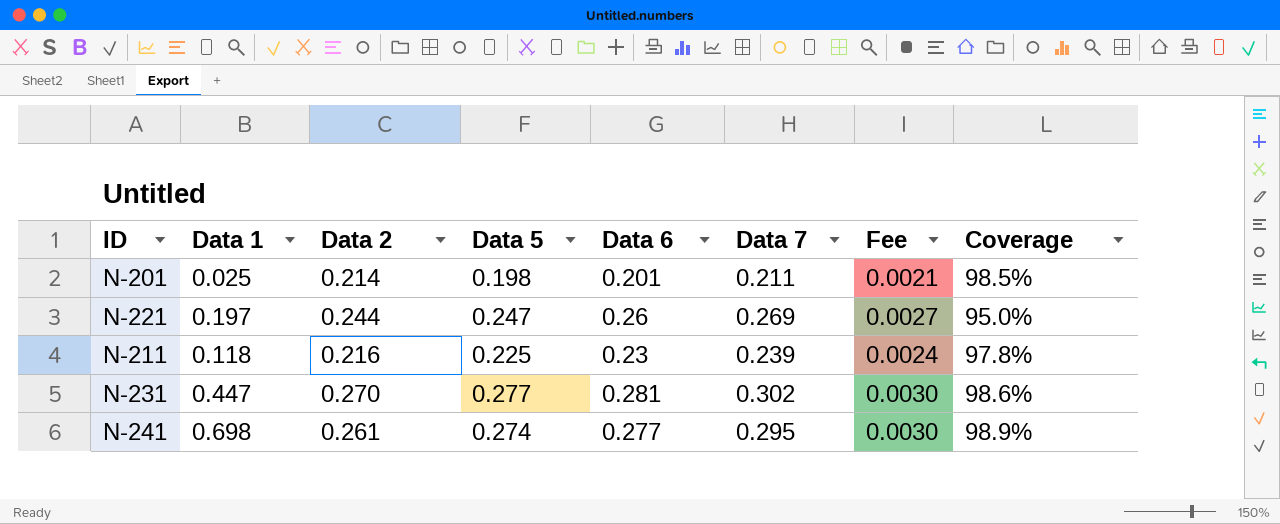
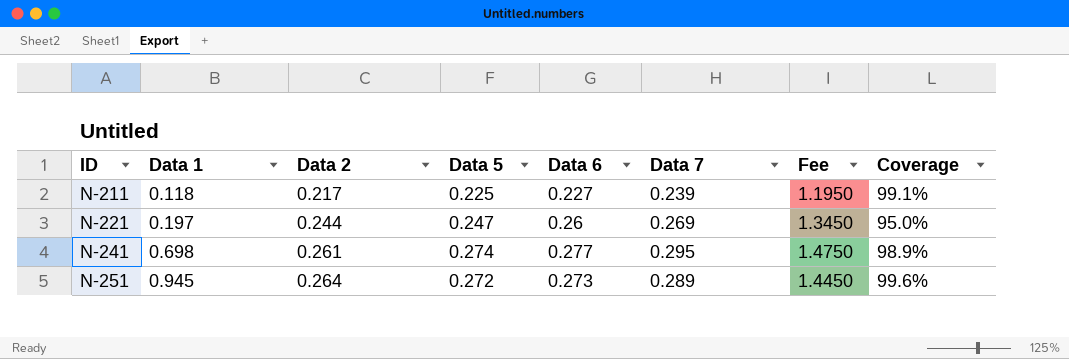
row order: none -> ID ascending
column Fee | formula: [Data 7] * 0.01 -> [Data 7] * 5
row N-201: 0.025 | 0.214 | 0.198 | 0.201 | 0.211 | 0.0021 | 98.5% -> none
row N-231: 0.447 | 0.270 | 0.277 | 0.281 | 0.302 | 0.0030 | 98.6% -> none
N-211 | Data 2: 0.216 -> 0.217
N-211 | Data 6: 0.23 -> 0.227
N-211 | Coverage: 97.8% -> 99.1%
row N-251: none -> 0.945 | 0.264 | 0.272 | 0.273 | 0.289 | 1.4450 | 99.6%

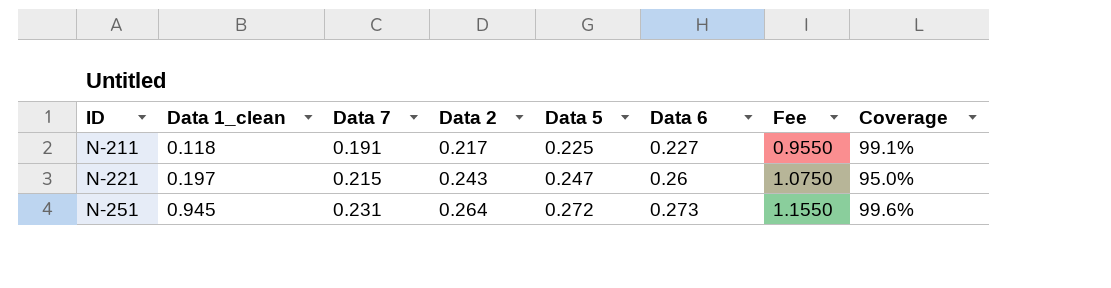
column name: Data 1 -> Data 1_clean
column Data 7 | position: 6 -> 3
row N-241: 0.698 | 0.261 | 0.274 | 0.277 | 0.295 | 1.4750 | 98.9% -> none
N-211 | Data 7: 0.239 -> 0.191
N-211 | Fee: 1.1950 -> 0.9550
N-221 | Data 7: 0.269 -> 0.215
N-221 | Data 2: 0.244 -> 0.243
N-221 | Fee: 1.3450 -> 1.0750
N-251 | Data 7: 0.289 -> 0.231
N-251 | Fee: 1.4450 -> 1.1550

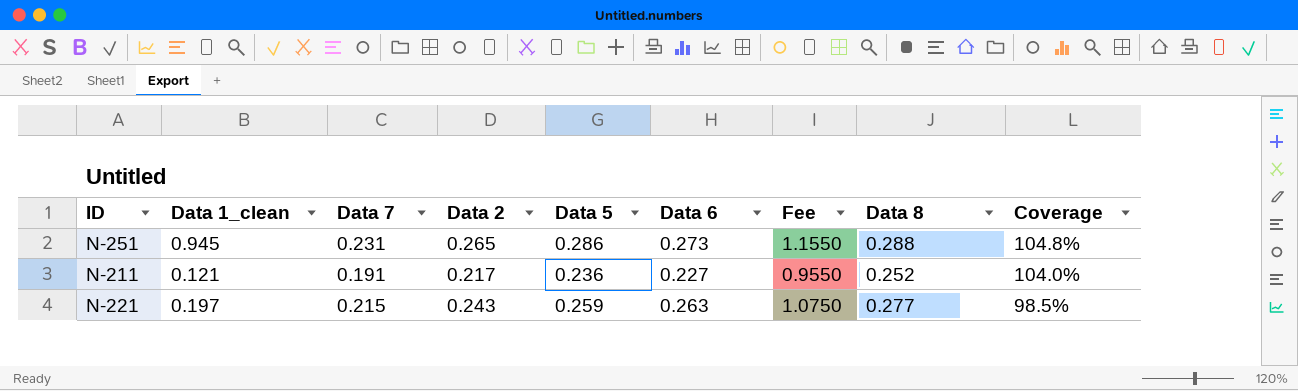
row order: ID ascending -> Coverage descending
column Data 8 | position: none -> 8
N-251 | Data 2: 0.264 -> 0.265
N-251 | Data 5: 0.272 -> 0.286
N-251 | Coverage: 99.6% -> 104.8%
N-211 | Data 1_clean: 0.118 -> 0.121
N-211 | Data 5: 0.225 -> 0.236
N-211 | Coverage: 99.1% -> 104.0%
N-221 | Data 5: 0.247 -> 0.259
N-221 | Data 6: 0.26 -> 0.263
N-221 | Coverage: 95.0% -> 98.5%

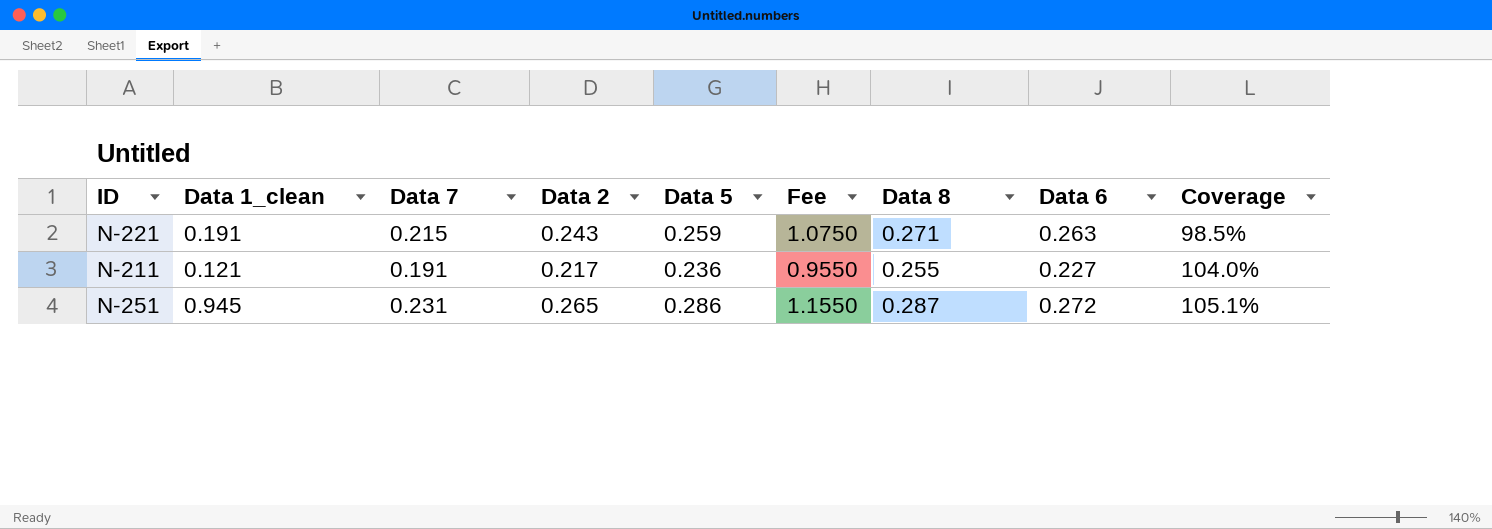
row order: Coverage descending -> Coverage ascending
column Data 6 | position: 6 -> 8
N-221 | Data 1_clean: 0.197 -> 0.191
N-221 | Data 8: 0.277 -> 0.271
N-211 | Data 8: 0.252 -> 0.255
N-251 | Data 8: 0.288 -> 0.287
N-251 | Data 6: 0.273 -> 0.272
N-251 | Coverage: 104.8% -> 105.1%

